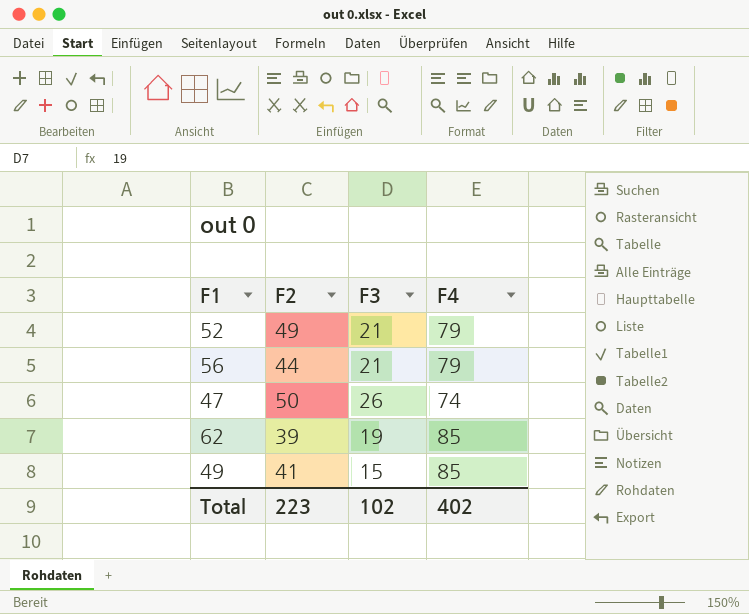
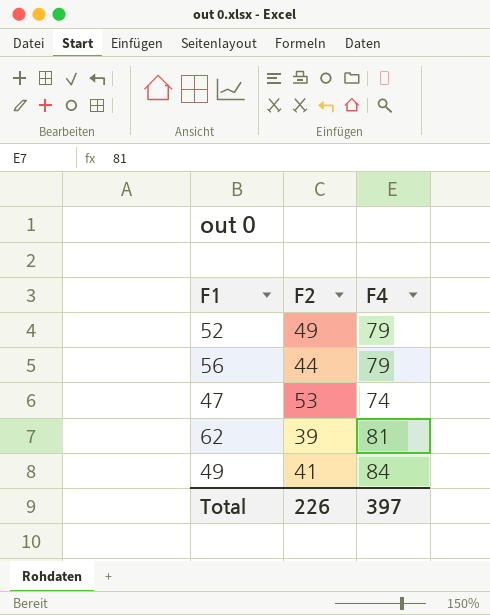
column F3 | position: 3 -> none
47 | F2: 50 -> 53
62 | F4: 85 -> 81
49 | F4: 85 -> 84
Total | F2: 223 -> 226
Total | F4: 402 -> 397

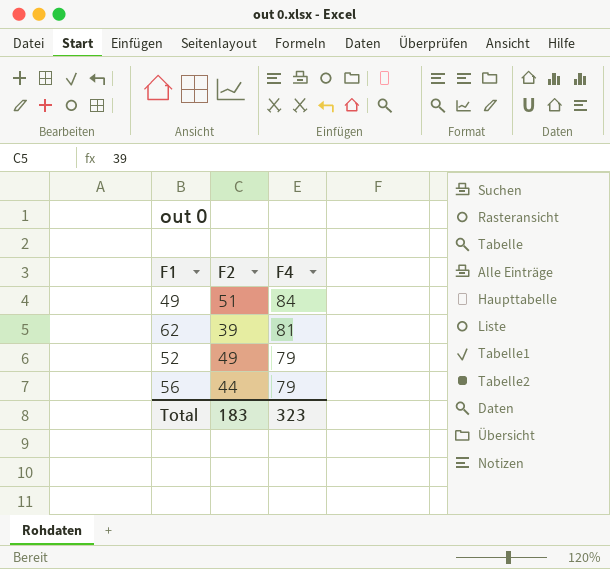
row order: none -> F4 descending
row 47: 53 | 74 -> none
49 | F2: 41 -> 51
Total | F2: 226 -> 183
Total | F4: 397 -> 323

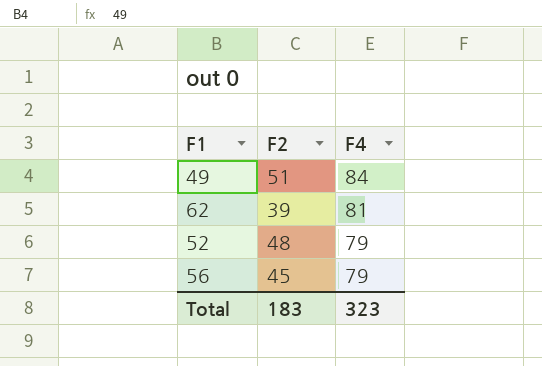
52 | F2: 49 -> 48
56 | F2: 44 -> 45

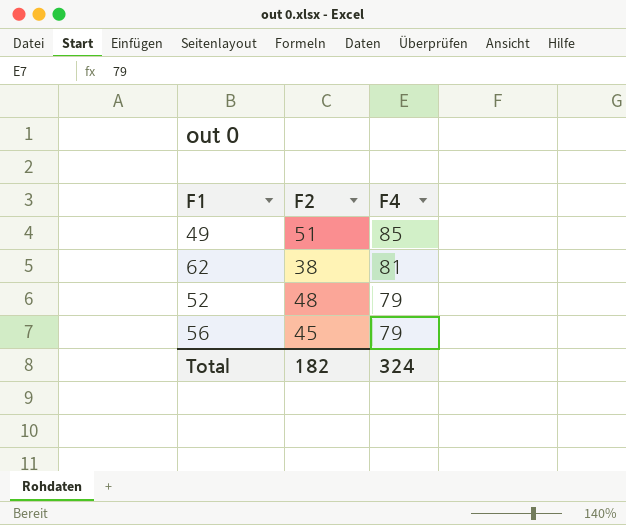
49 | F4: 84 -> 85
62 | F2: 39 -> 38
Total | F2: 183 -> 182
Total | F4: 323 -> 324

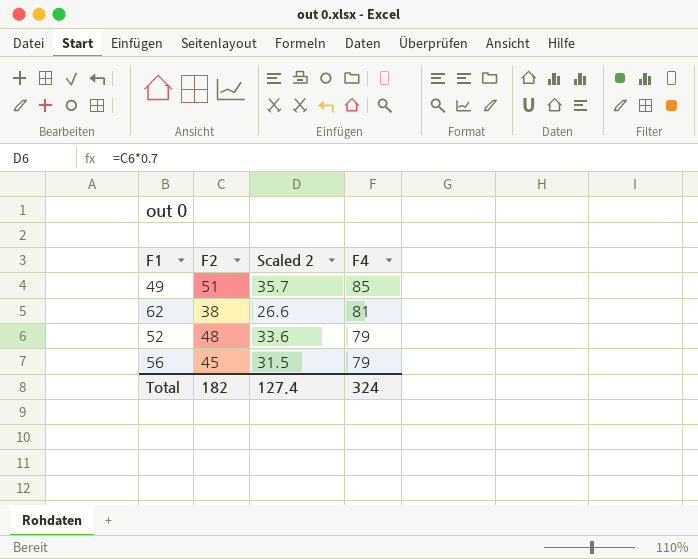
column Scaled 2 | formula: none -> [F2] * 0.7

